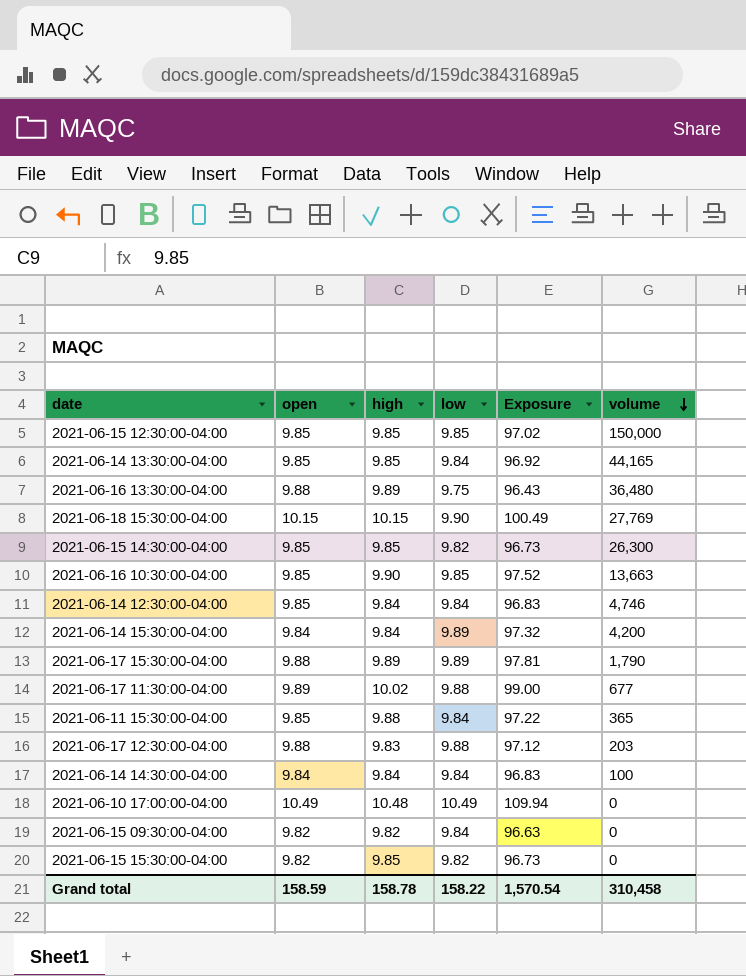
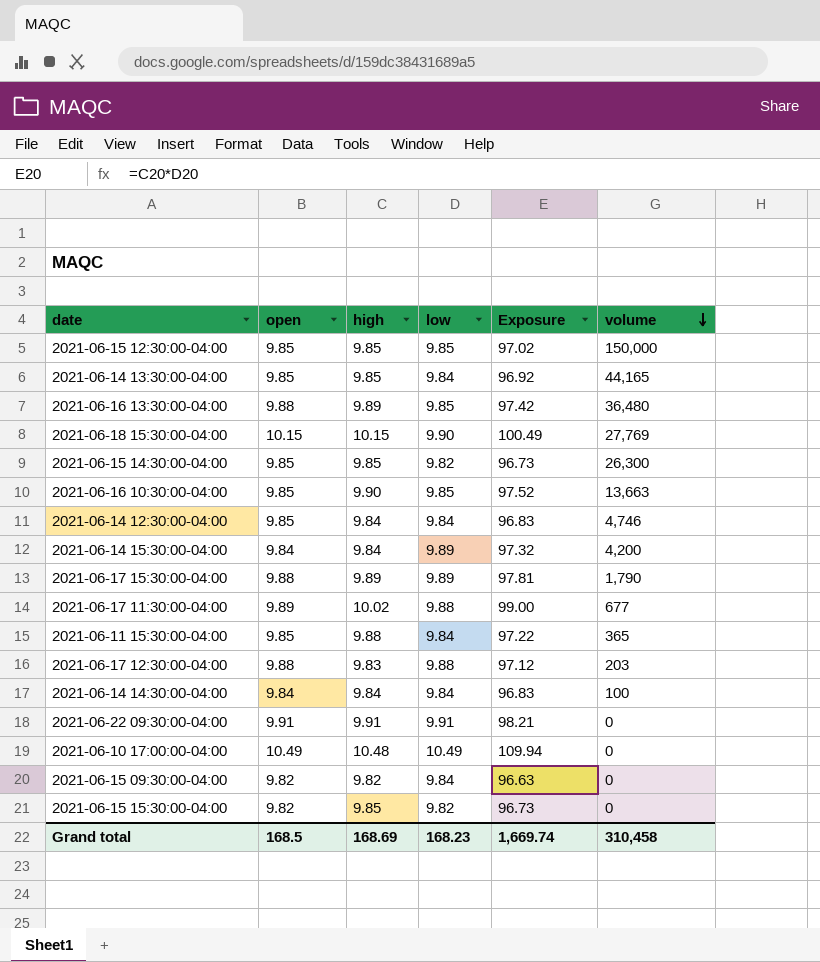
2021-06-16 13:30:00-04:00 | low: 9.75 -> 9.85
2021-06-16 13:30:00-04:00 | Exposure: 96.43 -> 97.42
row 2021-06-22 09:30:00-04:00: none -> 9.91 | 9.91 | 9.91 | 98.21 | 0
Grand total | open: 158.59 -> 168.5
Grand total | high: 158.78 -> 168.69
Grand total | low: 158.22 -> 168.23
Grand total | Exposure: 1,570.54 -> 1,669.74

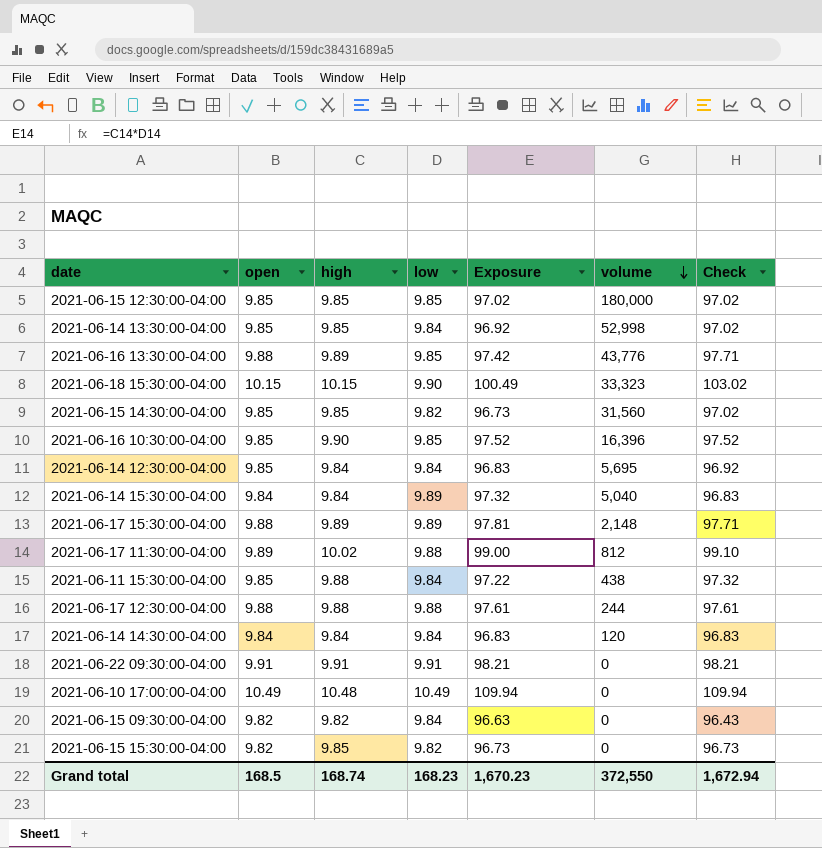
column Check | formula: none -> [open] * [high]
2021-06-15 12:30:00-04:00 | volume: 150,000 -> 180,000
2021-06-14 13:30:00-04:00 | volume: 44,165 -> 52,998
2021-06-16 13:30:00-04:00 | volume: 36,480 -> 43,776
2021-06-18 15:30:00-04:00 | volume: 27,769 -> 33,323
2021-06-15 14:30:00-04:00 | volume: 26,300 -> 31,560
2021-06-16 10:30:00-04:00 | volume: 13,663 -> 16,396
2021-06-14 12:30:00-04:00 | volume: 4,746 -> 5,695
2021-06-14 15:30:00-04:00 | volume: 4,200 -> 5,040
2021-06-17 15:30:00-04:00 | volume: 1,790 -> 2,148
2021-06-17 11:30:00-04:00 | volume: 677 -> 812
2021-06-11 15:30:00-04:00 | volume: 365 -> 438
2021-06-17 12:30:00-04:00 | high: 9.83 -> 9.88
2021-06-17 12:30:00-04:00 | Exposure: 97.12 -> 97.61
2021-06-17 12:30:00-04:00 | volume: 203 -> 244
2021-06-14 14:30:00-04:00 | volume: 100 -> 120
Grand total | high: 168.69 -> 168.74
Grand total | Exposure: 1,669.74 -> 1,670.23
Grand total | volume: 310,458 -> 372,550

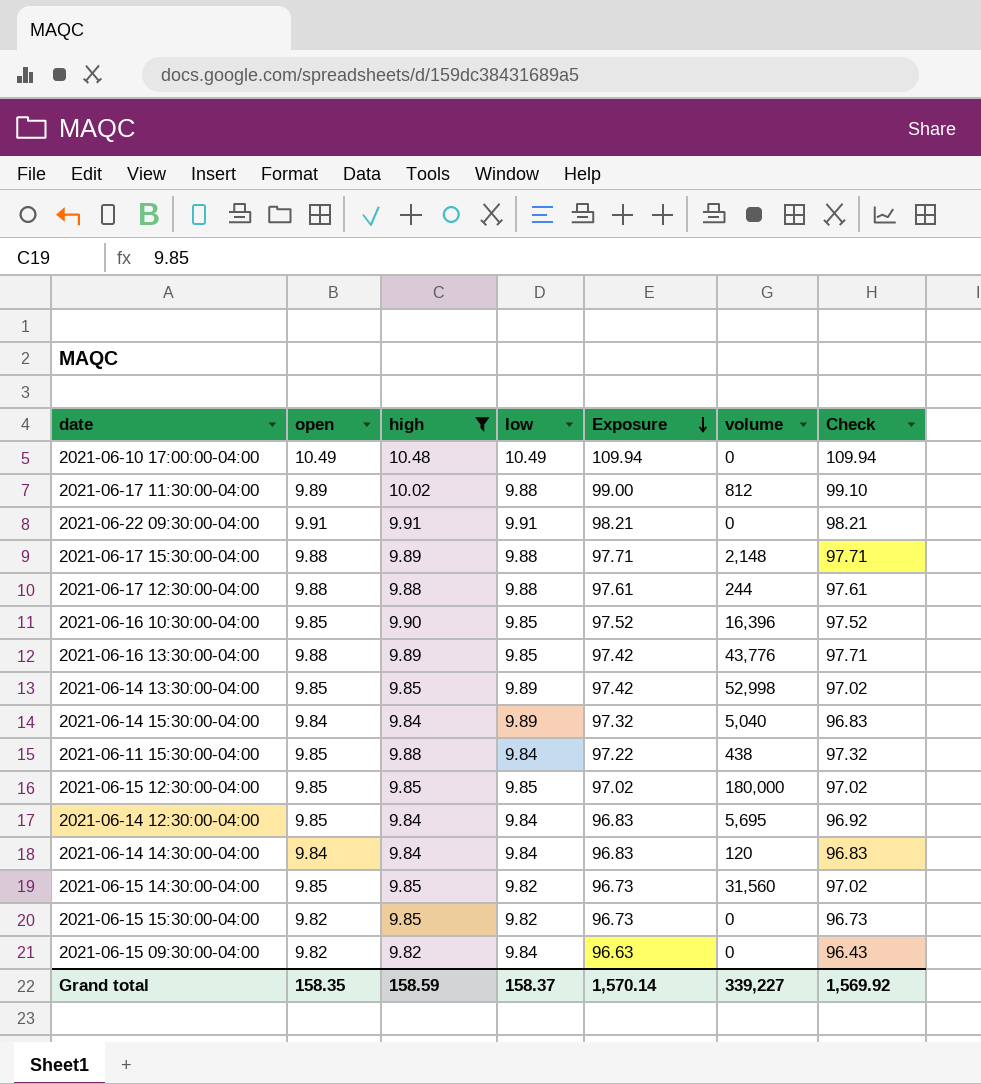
filter: none -> high != 10.15
row order: volume descending -> Exposure descending
2021-06-17 15:30:00-04:00 | low: 9.89 -> 9.88
2021-06-17 15:30:00-04:00 | Exposure: 97.81 -> 97.71
2021-06-14 13:30:00-04:00 | low: 9.84 -> 9.89
2021-06-14 13:30:00-04:00 | Exposure: 96.92 -> 97.42
Grand total | open: 168.5 -> 158.35
Grand total | high: 168.74 -> 158.59
Grand total | low: 168.23 -> 158.37
Grand total | Exposure: 1,670.23 -> 1,570.14
Grand total | volume: 372,550 -> 339,227
Grand total | Check: 1,672.94 -> 1,569.92

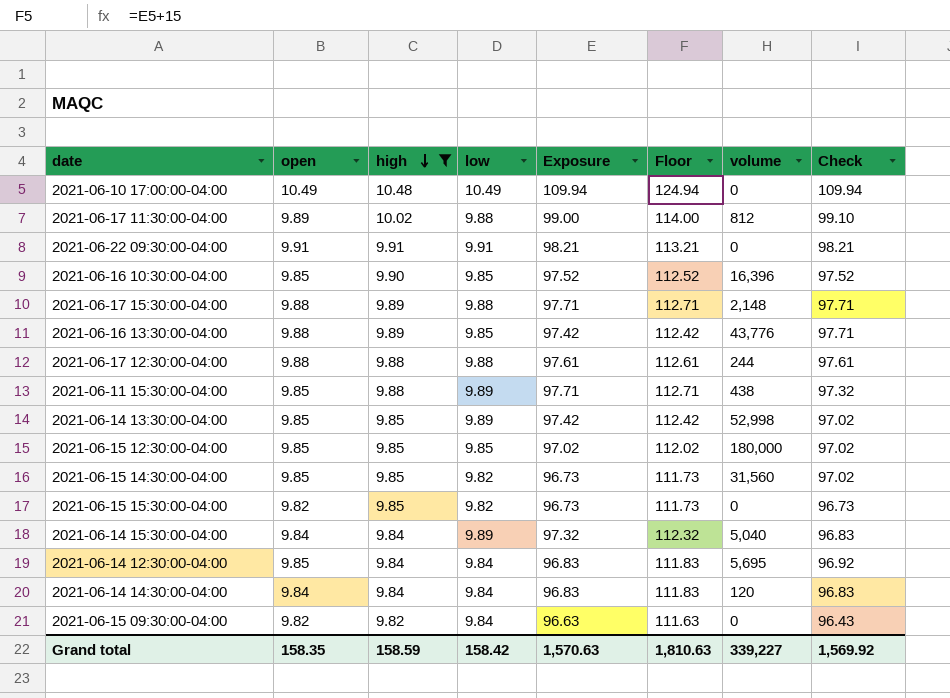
row order: Exposure descending -> high descending
column Floor | formula: none -> [Exposure] + 15
2021-06-11 15:30:00-04:00 | low: 9.84 -> 9.89
2021-06-11 15:30:00-04:00 | Exposure: 97.22 -> 97.71
Grand total | low: 158.37 -> 158.42
Grand total | Exposure: 1,570.14 -> 1,570.63

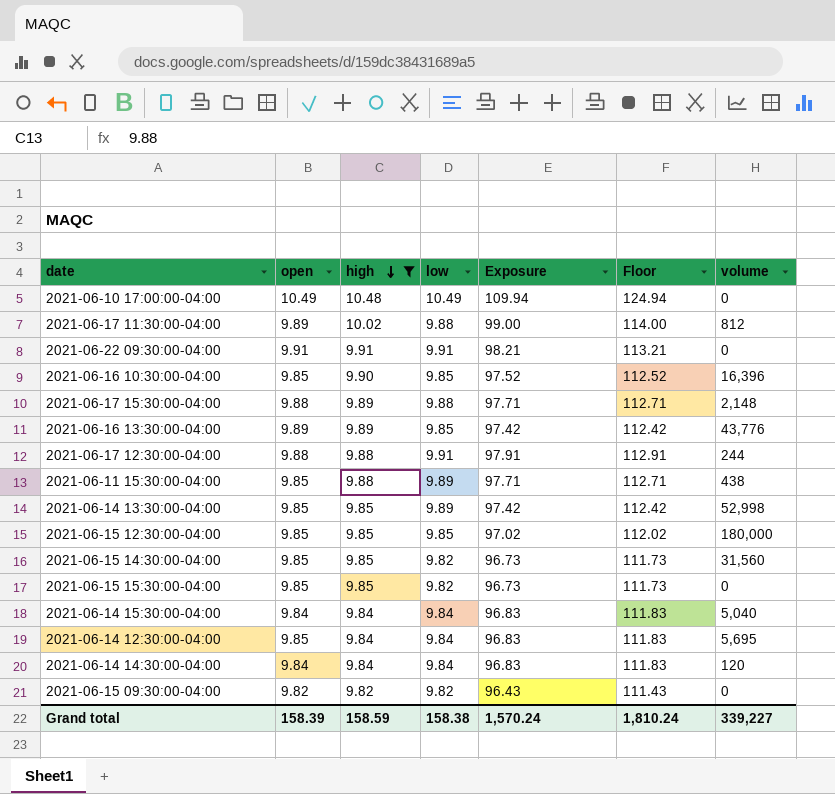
column Check | formula: [open] * [high] -> none
2021-06-16 13:30:00-04:00 | open: 9.88 -> 9.89
2021-06-17 12:30:00-04:00 | low: 9.88 -> 9.91
2021-06-17 12:30:00-04:00 | Exposure: 97.61 -> 97.91
2021-06-17 12:30:00-04:00 | Floor: 112.61 -> 112.91
2021-06-15 15:30:00-04:00 | open: 9.82 -> 9.85
2021-06-14 15:30:00-04:00 | low: 9.89 -> 9.84
2021-06-14 15:30:00-04:00 | Exposure: 97.32 -> 96.83
2021-06-14 15:30:00-04:00 | Floor: 112.32 -> 111.83
2021-06-15 09:30:00-04:00 | low: 9.84 -> 9.82
2021-06-15 09:30:00-04:00 | Exposure: 96.63 -> 96.43
2021-06-15 09:30:00-04:00 | Floor: 111.63 -> 111.43
Grand total | open: 158.35 -> 158.39
Grand total | low: 158.42 -> 158.38
Grand total | Exposure: 1,570.63 -> 1,570.24
Grand total | Floor: 1,810.63 -> 1,810.24

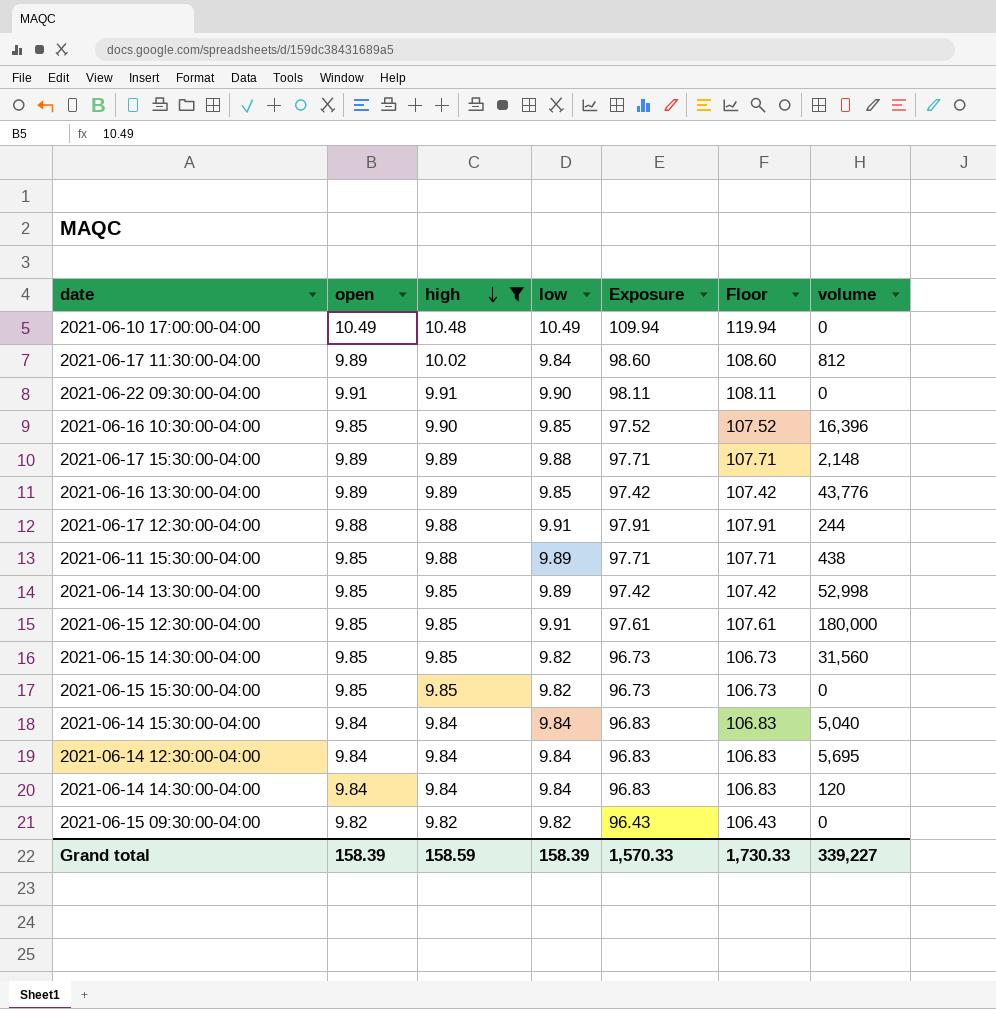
column Floor | formula: [Exposure] + 15 -> [Exposure] + 10
2021-06-17 11:30:00-04:00 | low: 9.88 -> 9.84
2021-06-17 11:30:00-04:00 | Exposure: 99.00 -> 98.60
2021-06-22 09:30:00-04:00 | low: 9.91 -> 9.90
2021-06-22 09:30:00-04:00 | Exposure: 98.21 -> 98.11
2021-06-17 15:30:00-04:00 | open: 9.88 -> 9.89
2021-06-15 12:30:00-04:00 | low: 9.85 -> 9.91
2021-06-15 12:30:00-04:00 | Exposure: 97.02 -> 97.61
2021-06-14 12:30:00-04:00 | open: 9.85 -> 9.84
Grand total | low: 158.38 -> 158.39
Grand total | Exposure: 1,570.24 -> 1,570.33
Grand total | Floor: 1,810.24 -> 1,730.33

